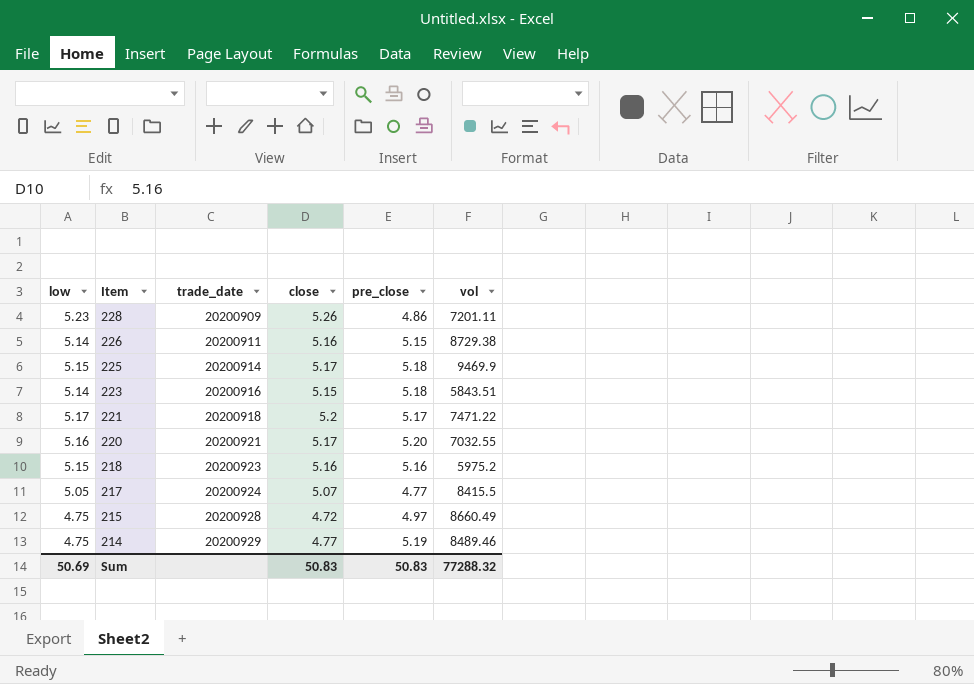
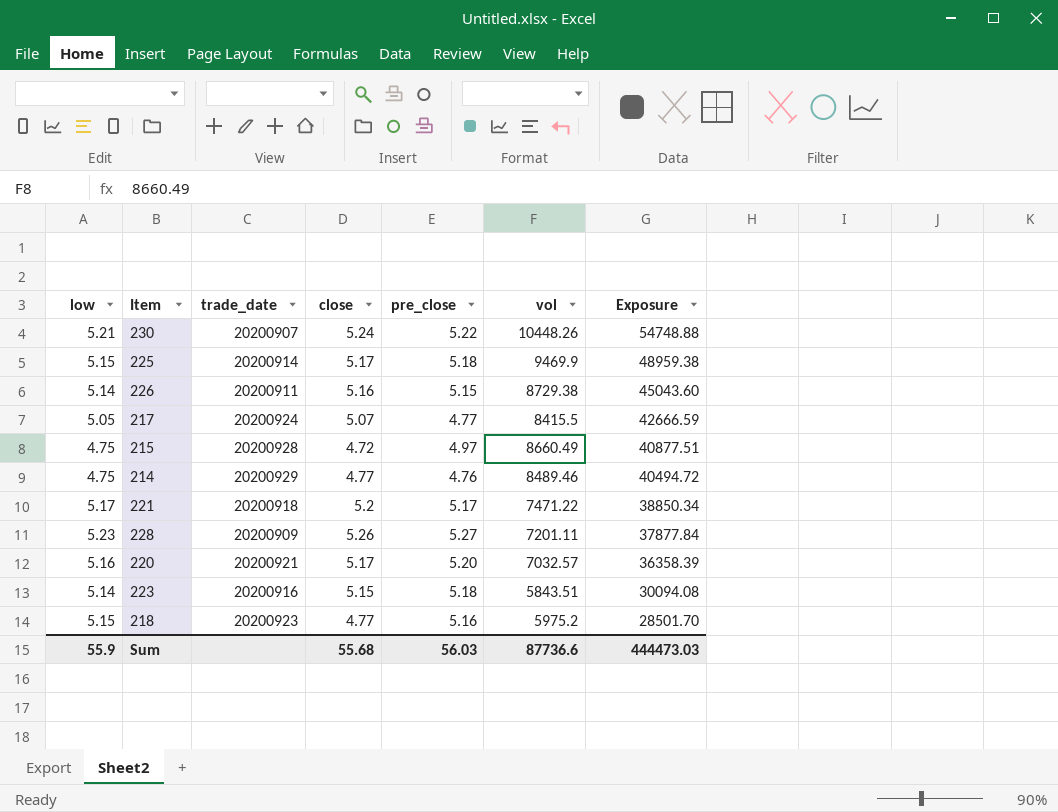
row order: Item descending -> Exposure descending
column Exposure | formula: none -> [close] * [vol]
row 230: none -> 5.21 | 20200907 | 5.24 | 5.22 | 10448.26 | 54748.88
214 | pre_close: 5.19 -> 4.76
228 | pre_close: 4.86 -> 5.27
220 | vol: 7032.55 -> 7032.57
218 | close: 5.16 -> 4.77
Sum | low: 50.69 -> 55.9
Sum | close: 50.83 -> 55.68
Sum | pre_close: 50.83 -> 56.03
Sum | vol: 77288.32 -> 87736.6

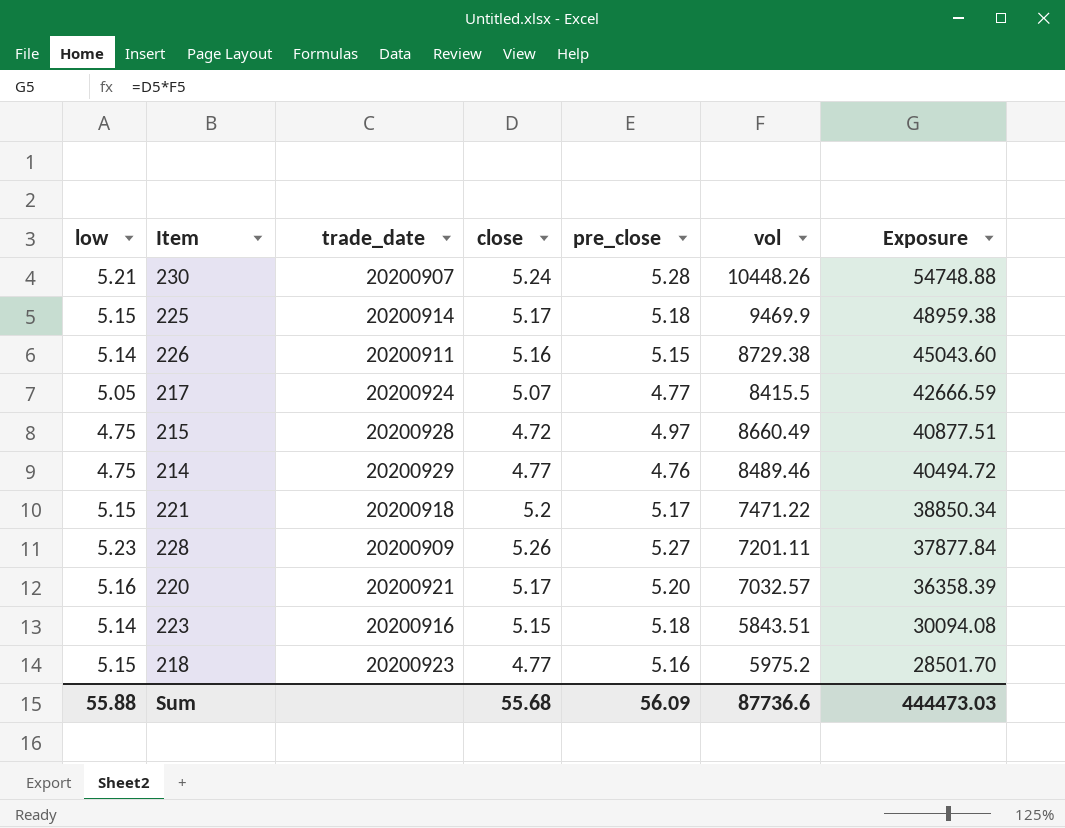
230 | pre_close: 5.22 -> 5.28
221 | low: 5.17 -> 5.15
Sum | low: 55.9 -> 55.88
Sum | pre_close: 56.03 -> 56.09

